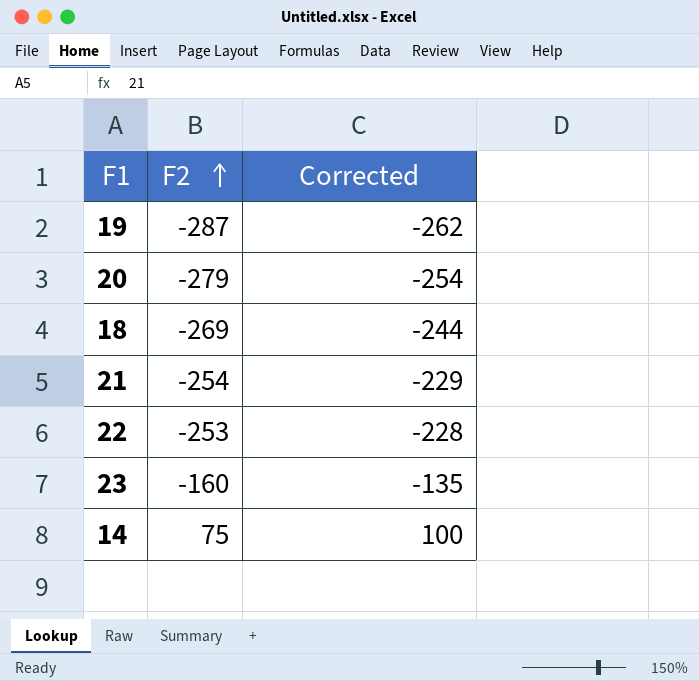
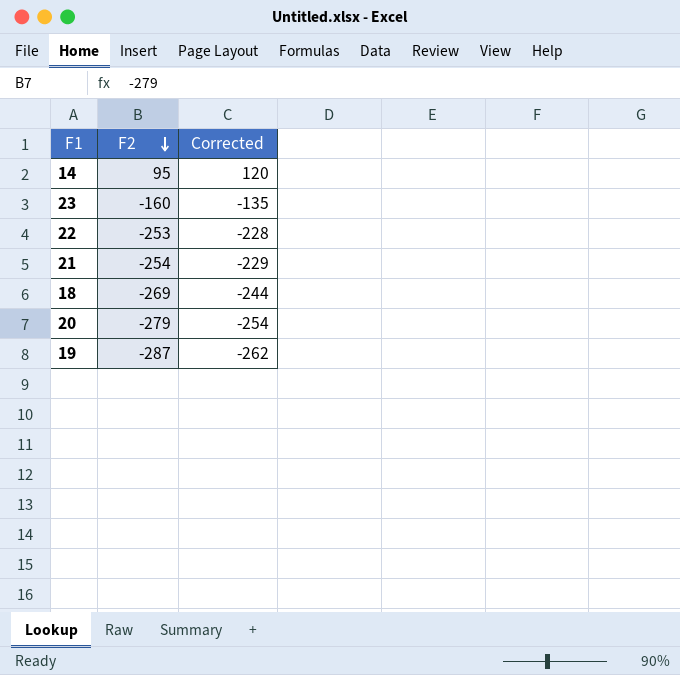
row order: F2 ascending -> F2 descending
14 | F2: 75 -> 95
14 | Corrected: 100 -> 120

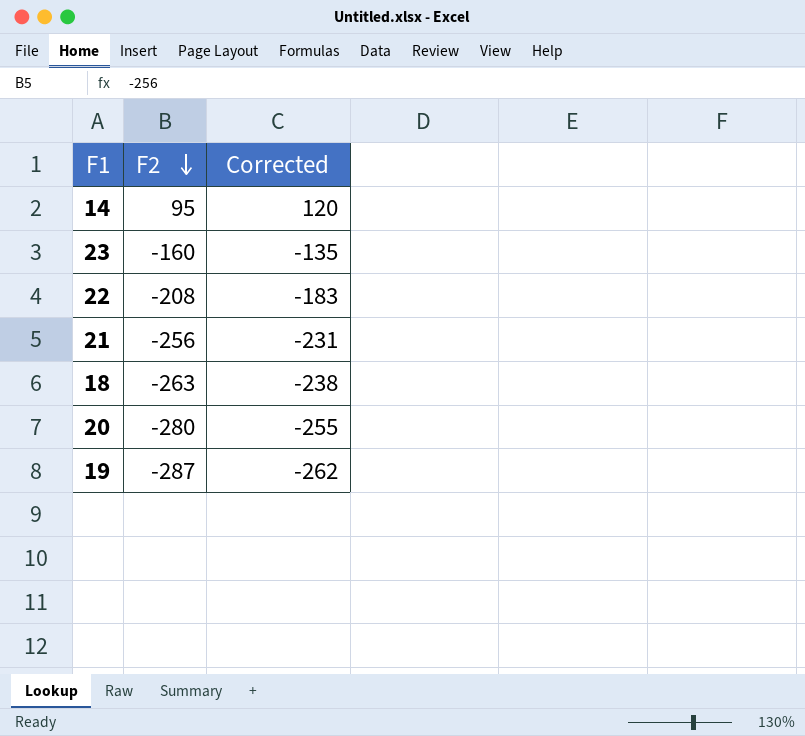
22 | F2: -253 -> -208
22 | Corrected: -228 -> -183
21 | F2: -254 -> -256
21 | Corrected: -229 -> -231
18 | F2: -269 -> -263
18 | Corrected: -244 -> -238
20 | F2: -279 -> -280
20 | Corrected: -254 -> -255

